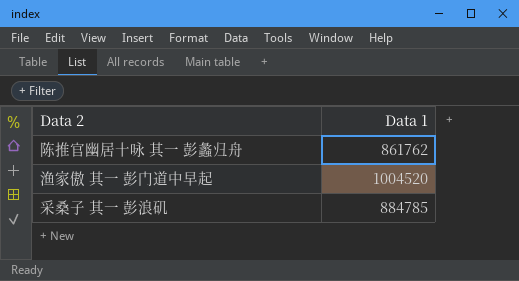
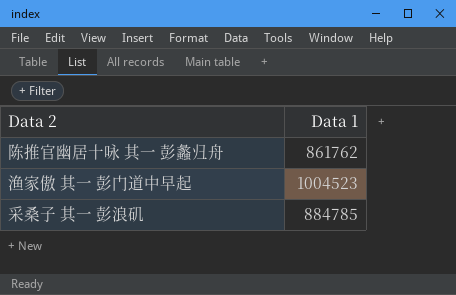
渔家傲 其一 彭门道中早起 | Data 1: 1004520 -> 1004523

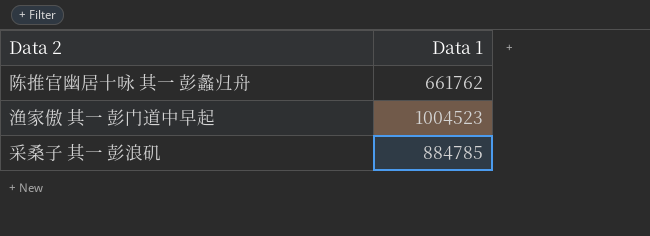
陈推官幽居十咏 其一 彭蠡归舟 | Data 1: 861762 -> 661762

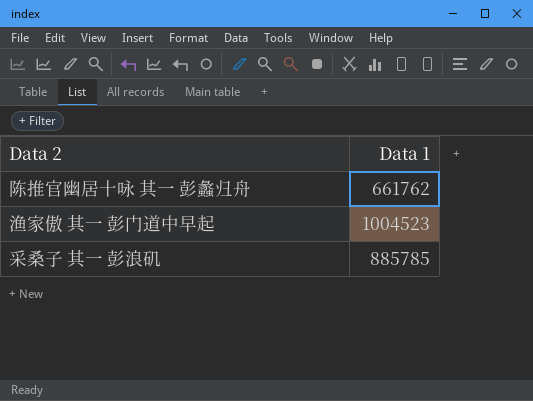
采桑子 其一 彭浪矶 | Data 1: 884785 -> 885785

